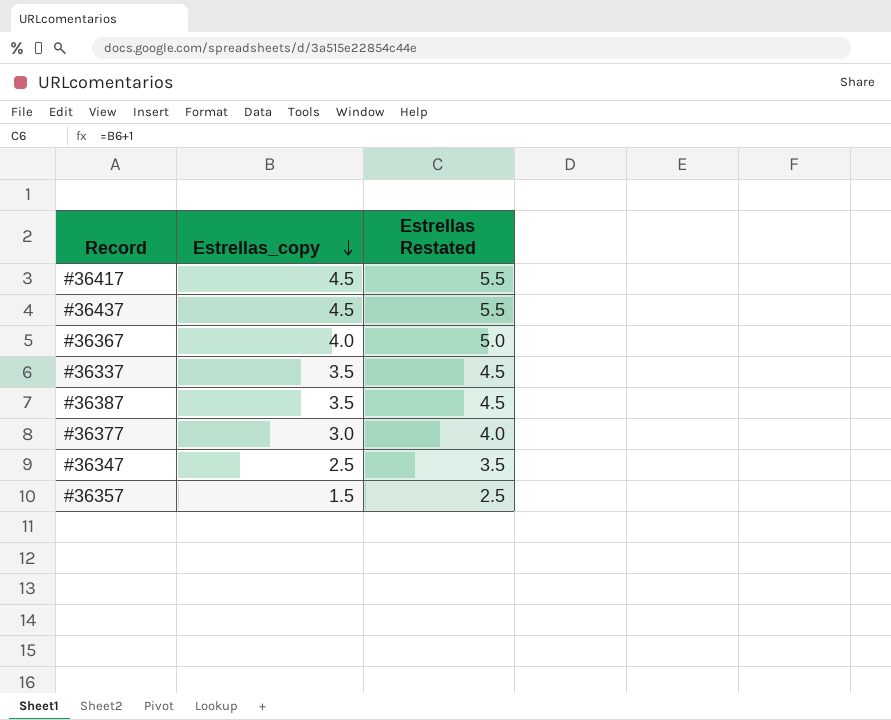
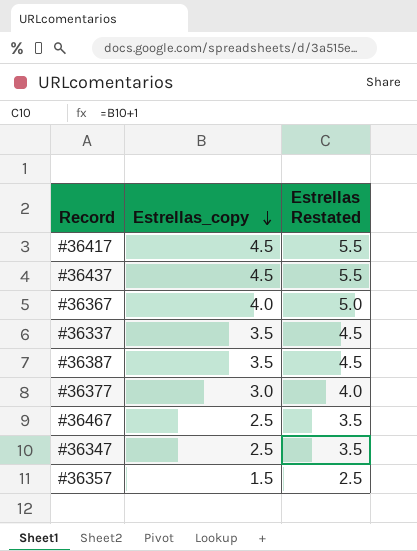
row #36467: none -> 2.5 | 3.5

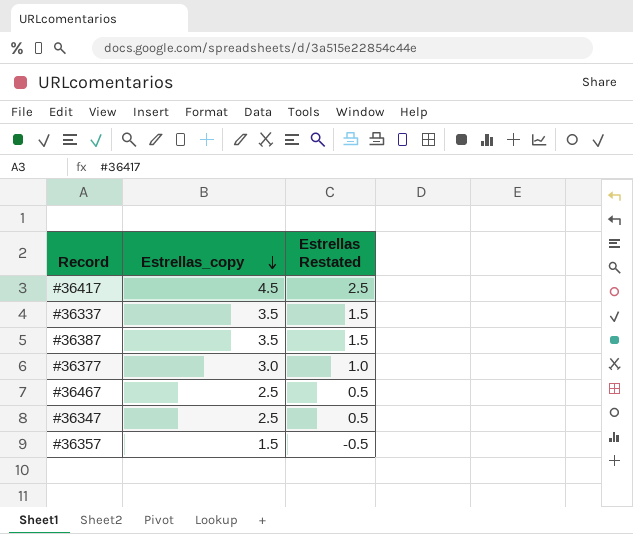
column Estrellas Restated | formula: [Estrellas_copy] + 1 -> [Estrellas_copy] - 2
row #36437: 4.5 | 5.5 -> none
row #36367: 4.0 | 5.0 -> none

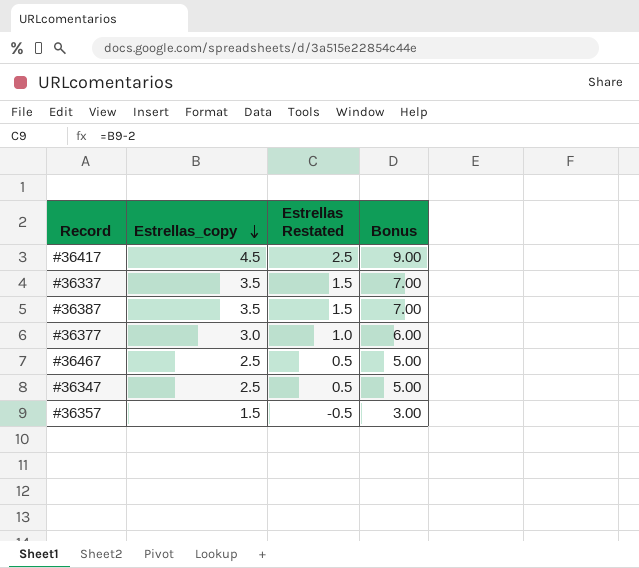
column Bonus | formula: none -> [Estrellas_copy] * 2

